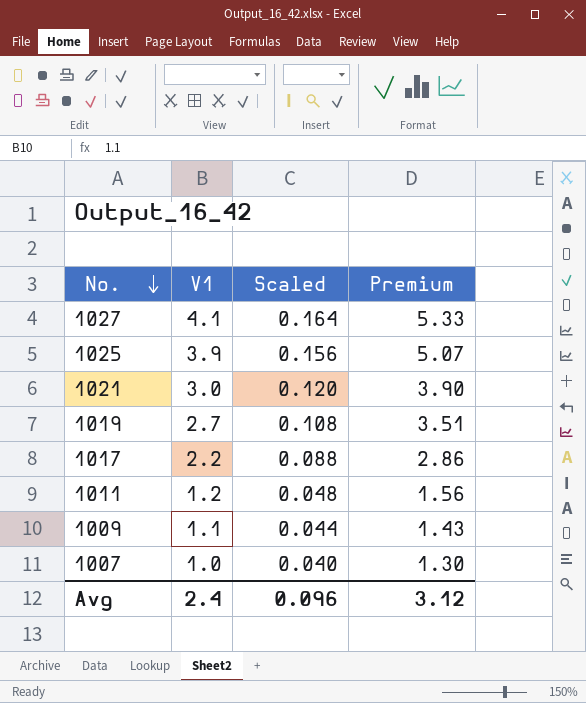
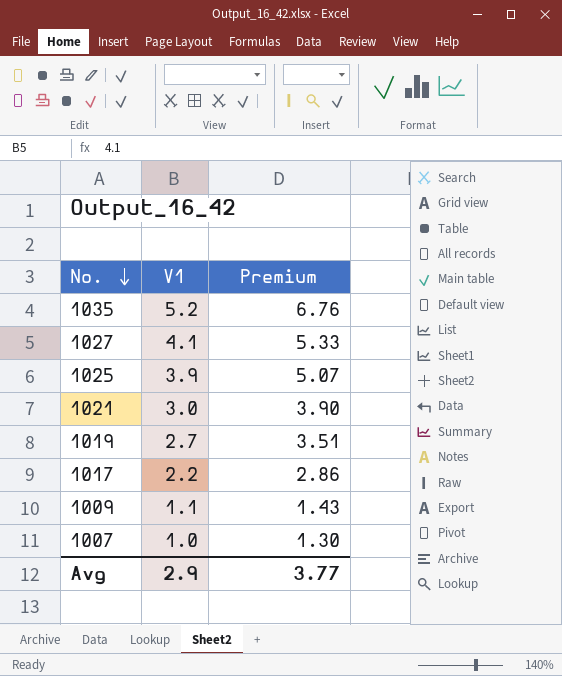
column Scaled | formula: [V1] * 0.04 -> none
row 1011: 1.2 | 0.048 | 1.56 -> none
row 1035: none -> 5.2 | 6.76
Avg | V1: 2.4 -> 2.9
Avg | Premium: 3.12 -> 3.77

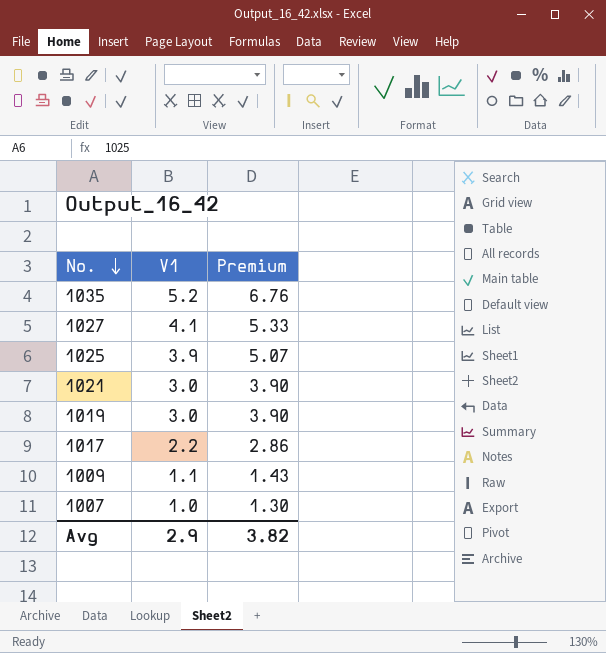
1019 | V1: 2.7 -> 3.0
1019 | Premium: 3.51 -> 3.90
Avg | Premium: 3.77 -> 3.82

